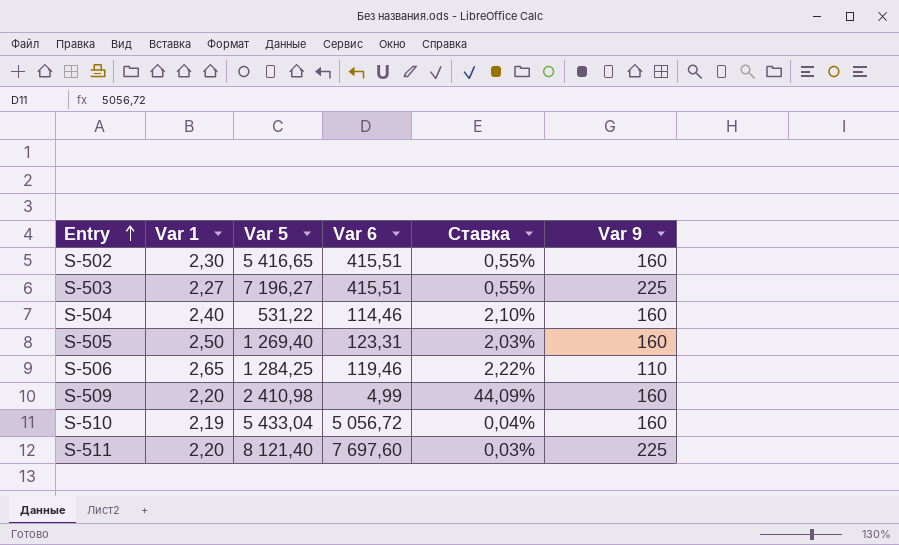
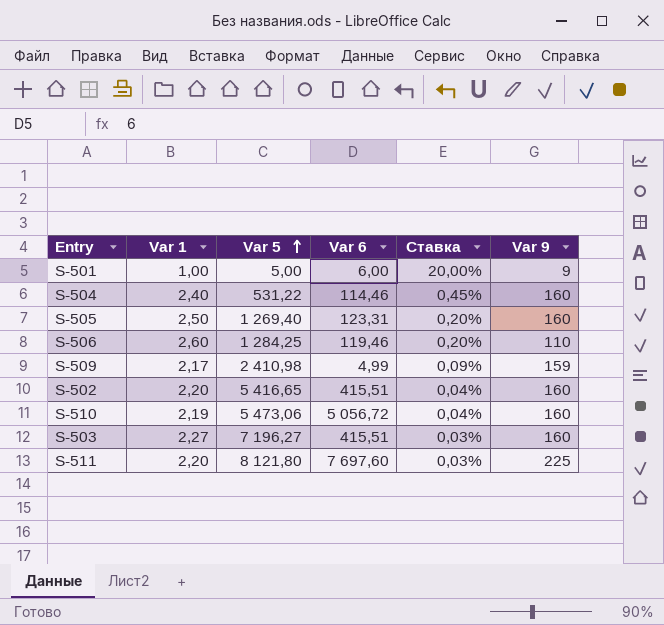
row order: Entry ascending -> Var 5 ascending
column Ставка | formula: [Var 1] / [Var 6] -> [Var 1] / [Var 5]
row S-501: none -> 1,00 | 5,00 | 6,00 | 20,00% | 9
S-506 | Var 1: 2,65 -> 2,60
S-509 | Var 1: 2,20 -> 2,17
S-509 | Var 9: 160 -> 159
S-502 | Var 1: 2,30 -> 2,20
S-510 | Var 5: 5 433,04 -> 5 473,06
S-503 | Var 9: 225 -> 160
S-511 | Var 5: 8 121,40 -> 8 121,80

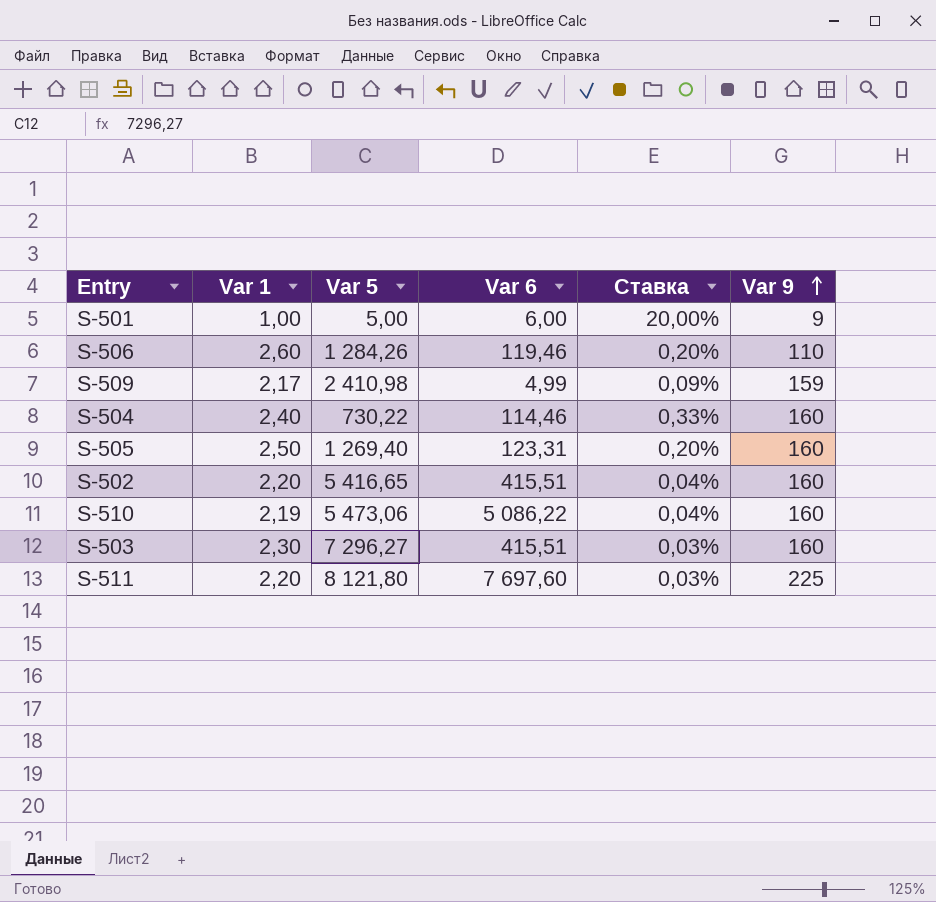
row order: Var 5 ascending -> Var 9 ascending
S-506 | Var 5: 1 284,25 -> 1 284,26
S-504 | Var 5: 531,22 -> 730,22
S-504 | Ставка: 0,45% -> 0,33%
S-510 | Var 6: 5 056,72 -> 5 086,22
S-503 | Var 1: 2,27 -> 2,30
S-503 | Var 5: 7 196,27 -> 7 296,27

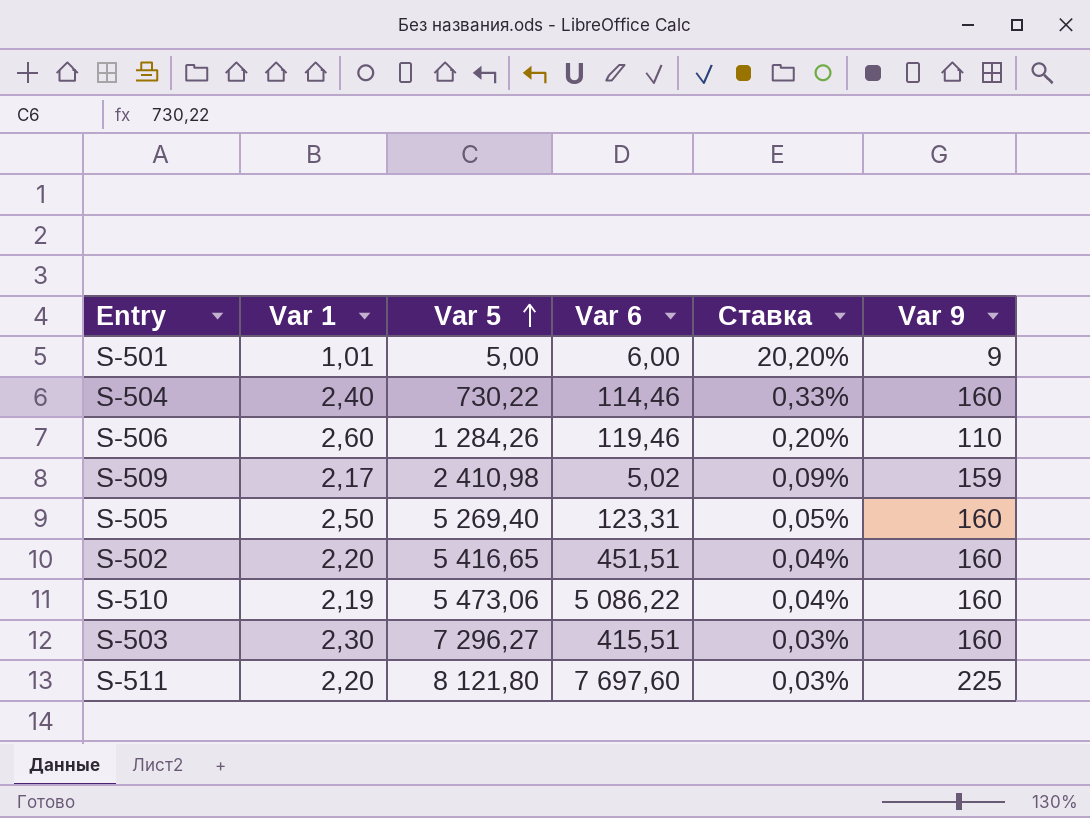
row order: Var 9 ascending -> Var 5 ascending
S-501 | Var 1: 1,00 -> 1,01
S-501 | Ставка: 20,00% -> 20,20%
S-509 | Var 6: 4,99 -> 5,02
S-505 | Var 5: 1 269,40 -> 5 269,40
S-505 | Ставка: 0,20% -> 0,05%
S-502 | Var 6: 415,51 -> 451,51

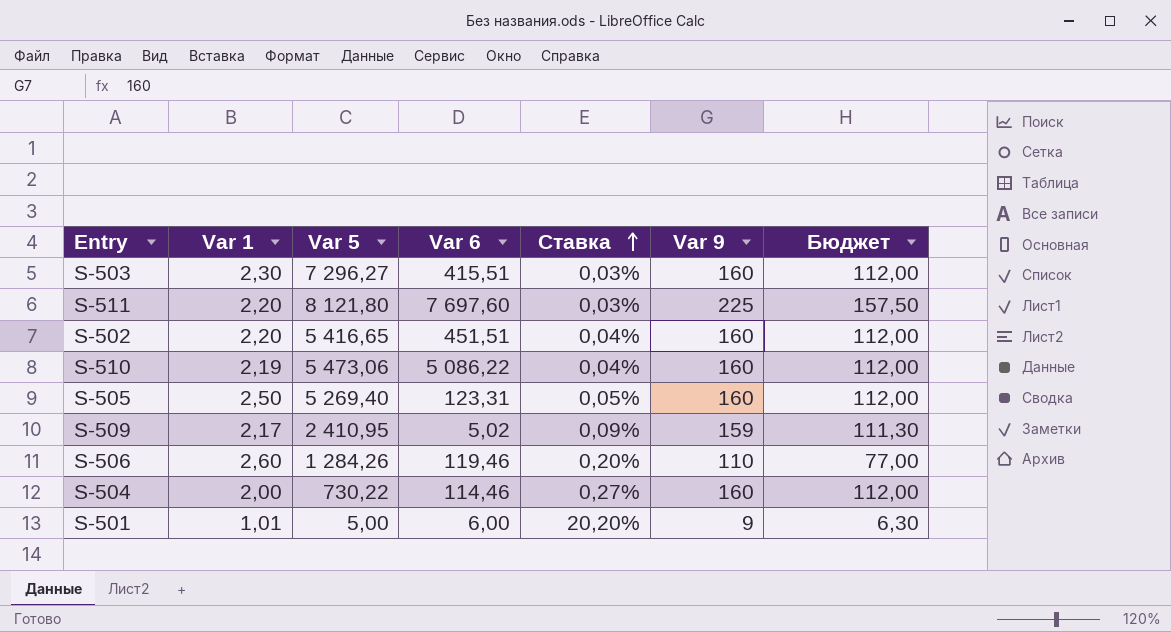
row order: Var 5 ascending -> Ставка ascending
column Бюджет | formula: none -> [Var 9] * 0,7
S-509 | Var 5: 2 410,98 -> 2 410,95
S-504 | Var 1: 2,40 -> 2,00
S-504 | Ставка: 0,33% -> 0,27%

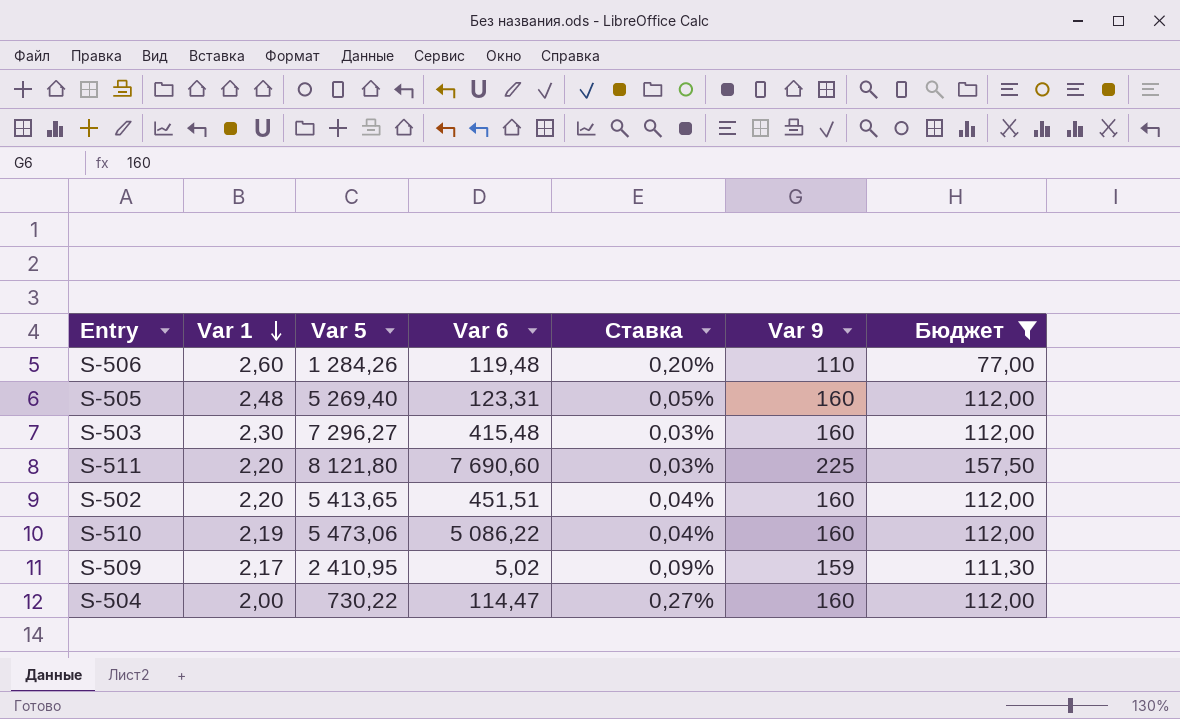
filter: none -> Бюджет != 6,30
row order: Ставка ascending -> Var 1 descending
S-506 | Var 6: 119,46 -> 119,48
S-505 | Var 1: 2,50 -> 2,48
S-503 | Var 6: 415,51 -> 415,48
S-511 | Var 6: 7 697,60 -> 7 690,60
S-502 | Var 5: 5 416,65 -> 5 413,65
S-504 | Var 6: 114,46 -> 114,47

